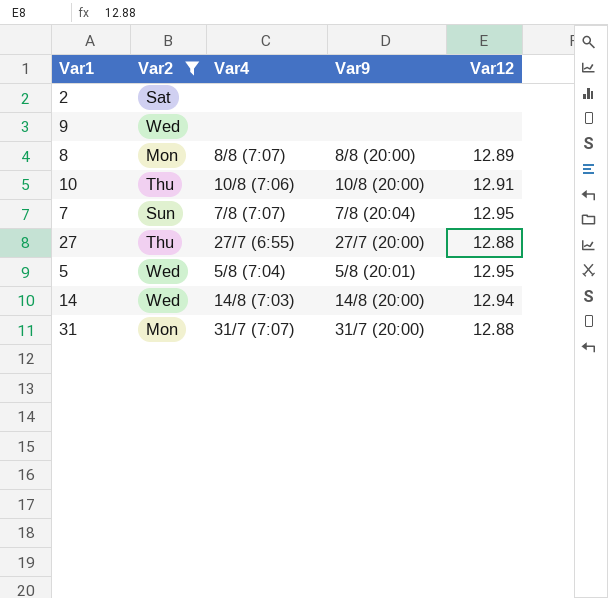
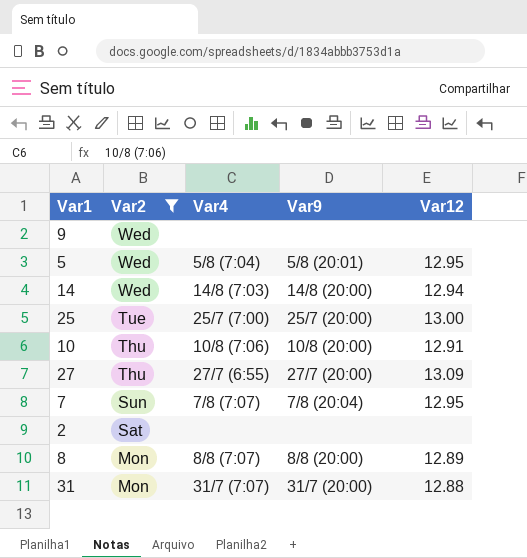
row order: none -> Var2 descending
row 25: none -> Tue | 25/7 (7:00) | 25/7 (20:00) | 13.00
27 | Var12: 12.88 -> 13.09

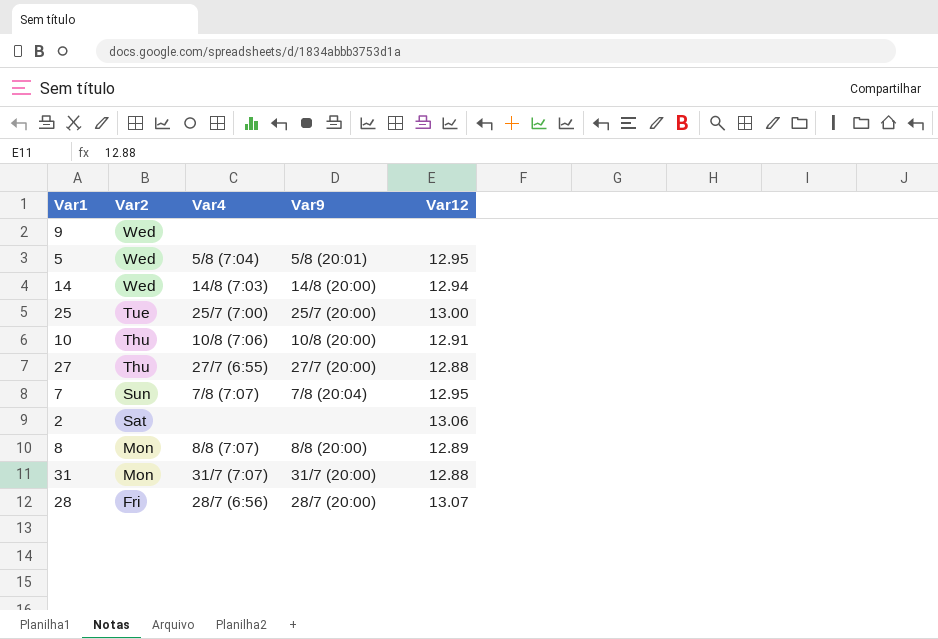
filter: Var2 != Fri -> none
27 | Var12: 13.09 -> 12.88
2 | Var12: none -> 13.06

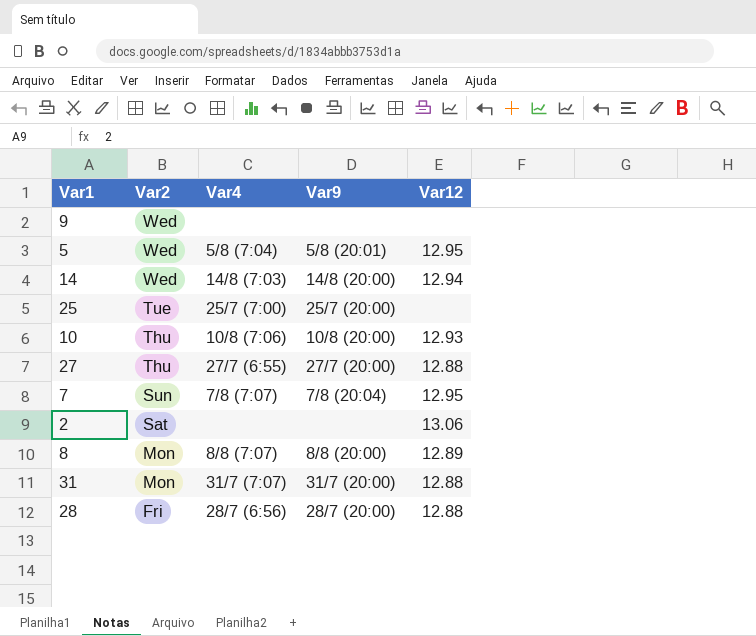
25 | Var12: 13.00 -> none
10 | Var12: 12.91 -> 12.93
28 | Var12: 13.07 -> 12.88

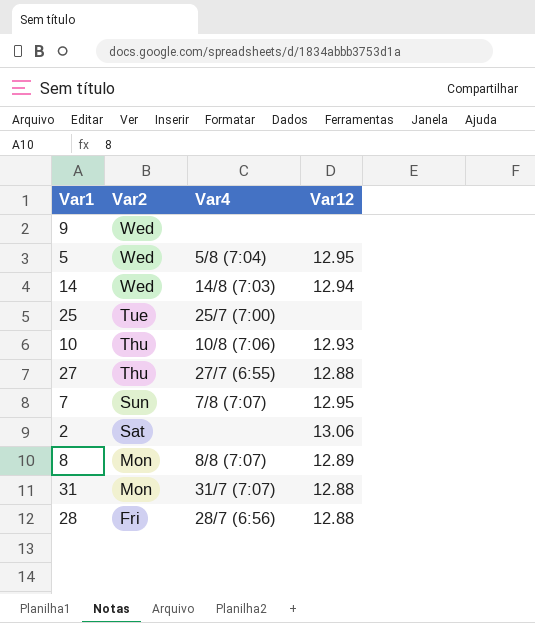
column Var9 | position: 4 -> none

